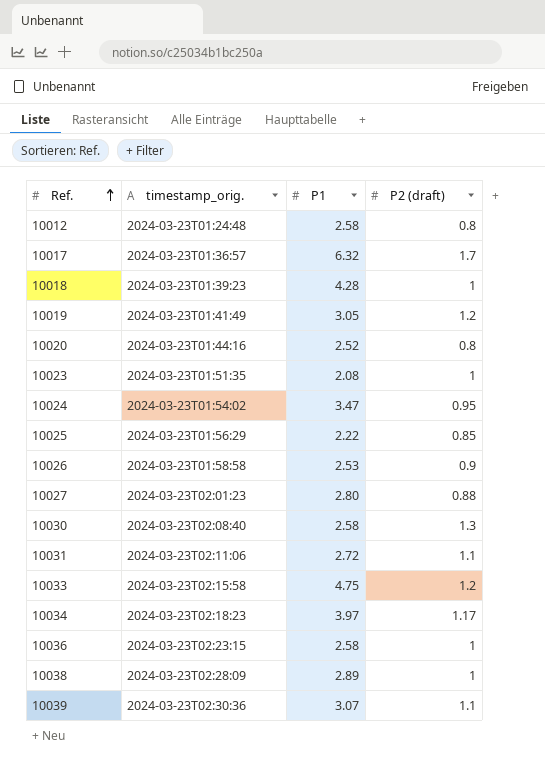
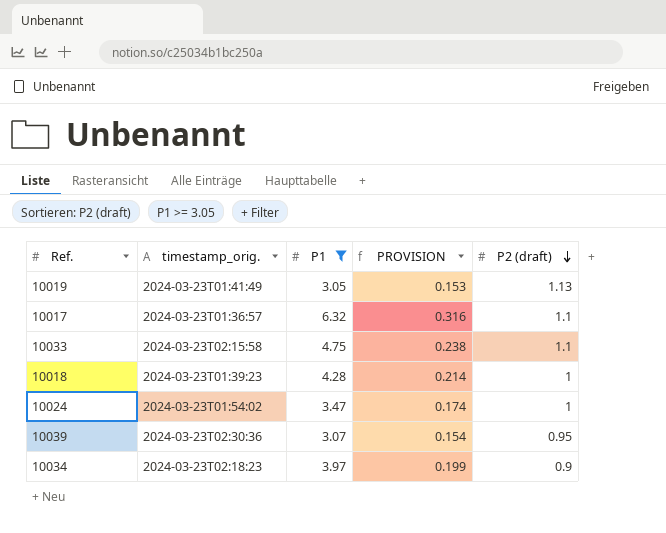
filter: none -> P1 >= 3.05
row order: Ref. ascending -> P2 (draft) descending
column PROVISION | formula: none -> [P1] * 0.05
10019 | P2 (draft): 1.2 -> 1.13
10017 | P2 (draft): 1.7 -> 1.1
10033 | P2 (draft): 1.2 -> 1.1
10024 | P2 (draft): 0.95 -> 1
10039 | P2 (draft): 1.1 -> 0.95
10034 | P2 (draft): 1.17 -> 0.9

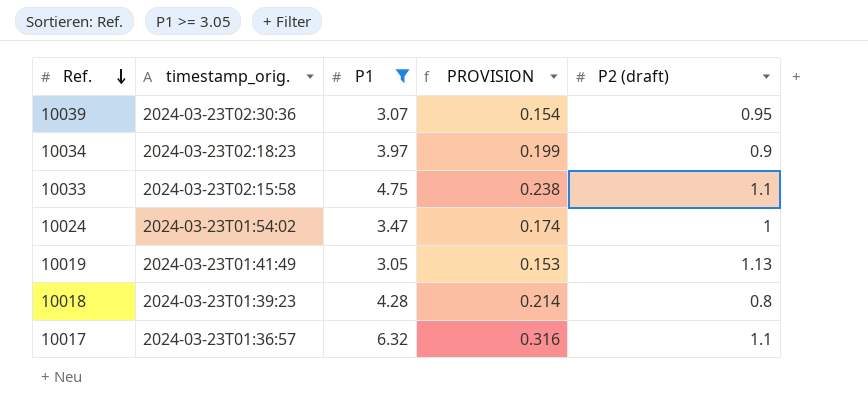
row order: P2 (draft) descending -> Ref. descending
10018 | P2 (draft): 1 -> 0.8

